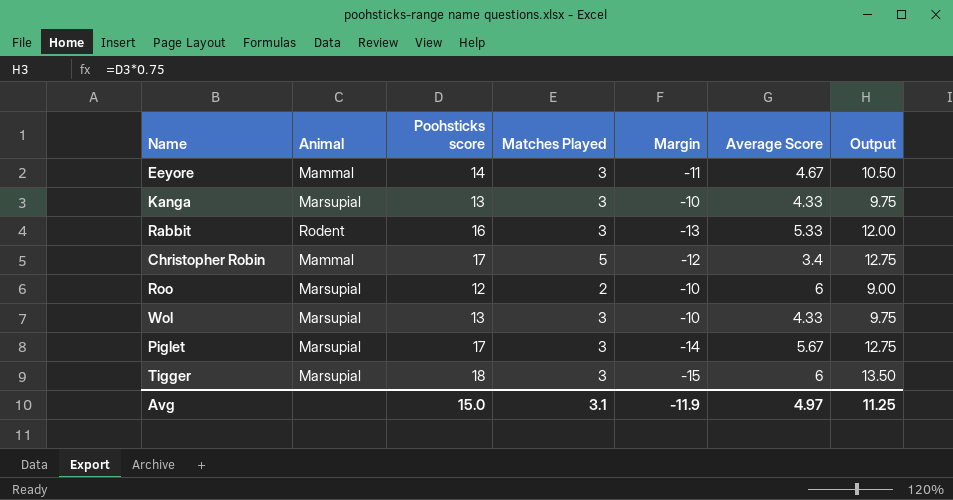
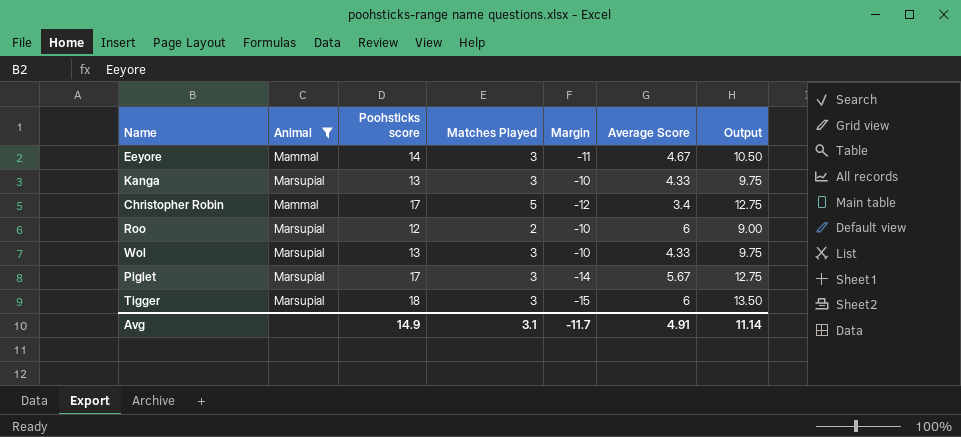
filter: none -> Animal != Rodent
Avg | Poohsticks score: 15.0 -> 14.9
Avg | Margin: -11.9 -> -11.7
Avg | Average Score: 4.97 -> 4.91
Avg | Output: 11.25 -> 11.14

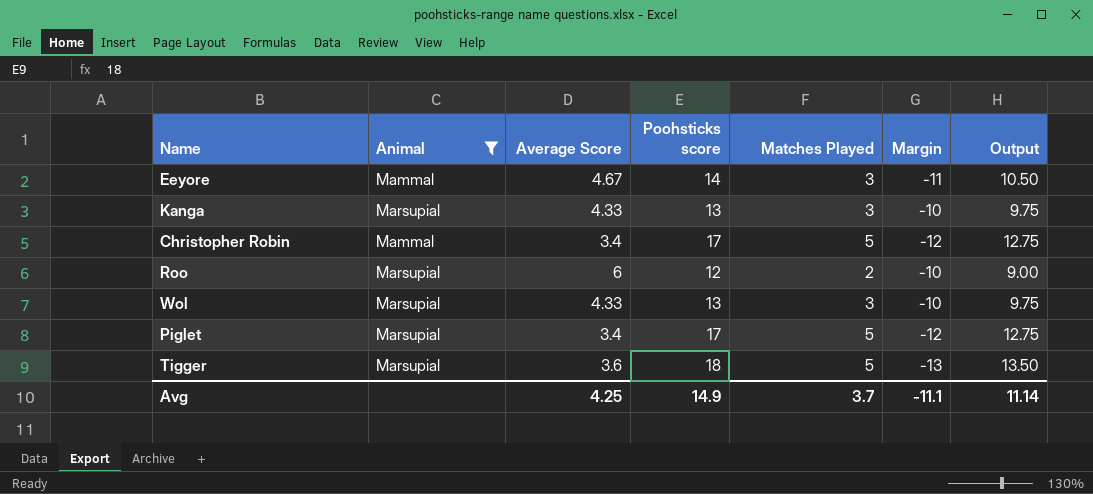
column Average Score | position: 6 -> 3
Piglet | Average Score: 5.67 -> 3.4
Piglet | Matches Played: 3 -> 5
Piglet | Margin: -14 -> -12
Tigger | Average Score: 6 -> 3.6
Tigger | Matches Played: 3 -> 5
Tigger | Margin: -15 -> -13
Avg | Average Score: 4.91 -> 4.25
Avg | Matches Played: 3.1 -> 3.7
Avg | Margin: -11.7 -> -11.1

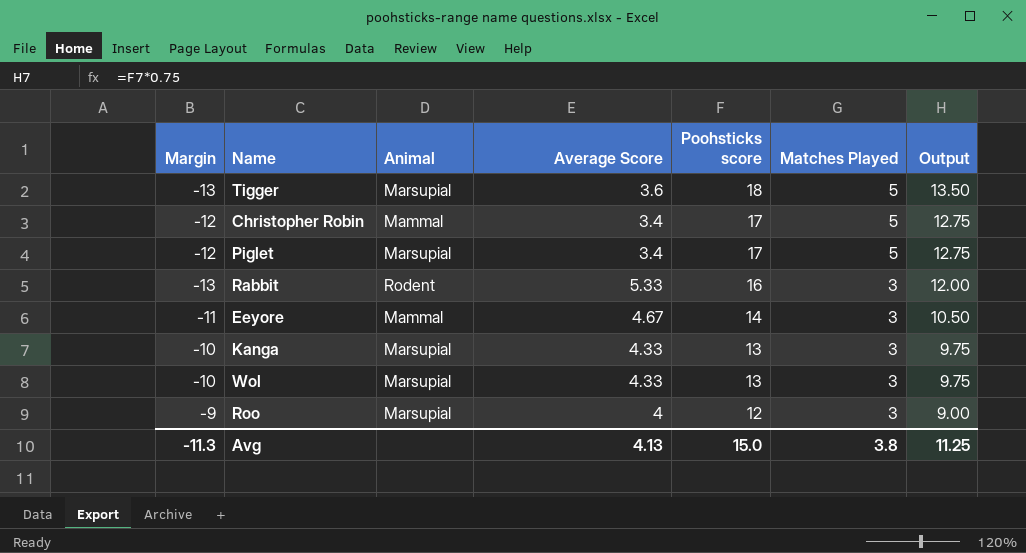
filter: Animal != Rodent -> none
row order: none -> Poohsticks score descending
column Margin | position: 6 -> 1
Roo | Margin: -10 -> -9
Roo | Average Score: 6 -> 4
Roo | Matches Played: 2 -> 3
Avg | Margin: -11.1 -> -11.3
Avg | Average Score: 4.25 -> 4.13
Avg | Poohsticks score: 14.9 -> 15.0
Avg | Matches Played: 3.7 -> 3.8
Avg | Output: 11.14 -> 11.25

